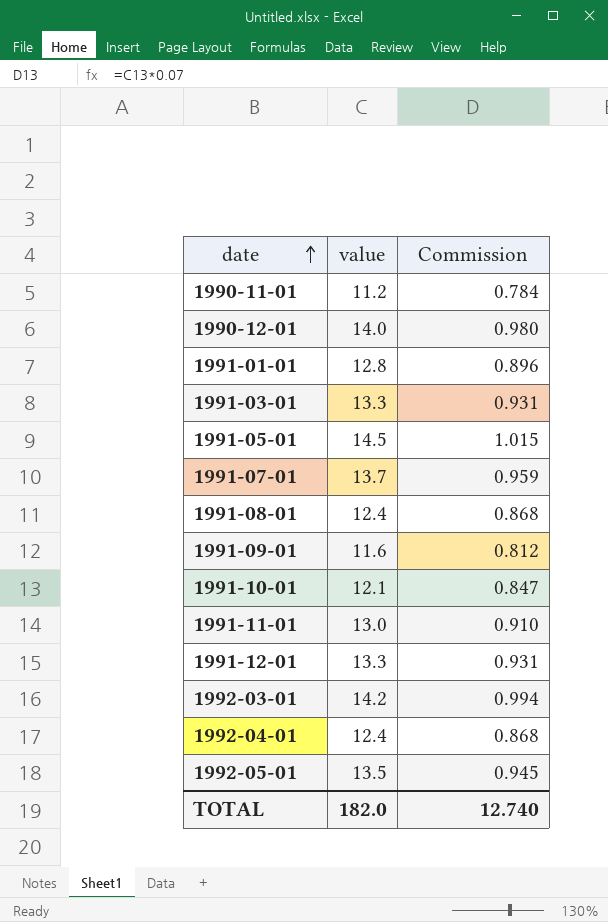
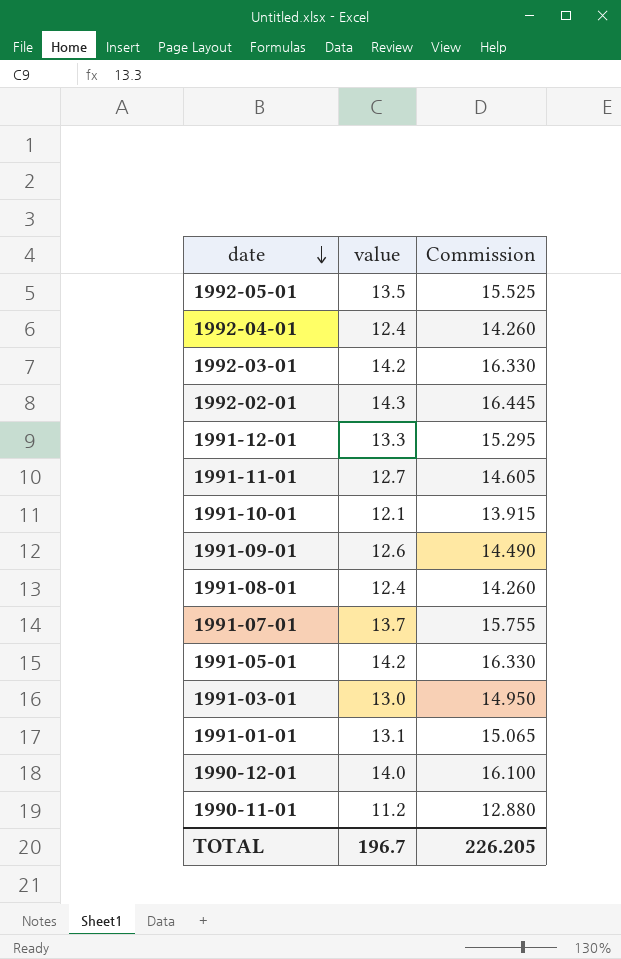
row order: date ascending -> date descending
column Commission | formula: [value] * 0.07 -> [value] * 1.15
row 1992-02-01: none -> 14.3 | 16.445
1991-11-01 | value: 13.0 -> 12.7
1991-09-01 | value: 11.6 -> 12.6
1991-05-01 | value: 14.5 -> 14.2
1991-03-01 | value: 13.3 -> 13.0
1991-01-01 | value: 12.8 -> 13.1
TOTAL | value: 182.0 -> 196.7
TOTAL | Commission: 12.740 -> 226.205

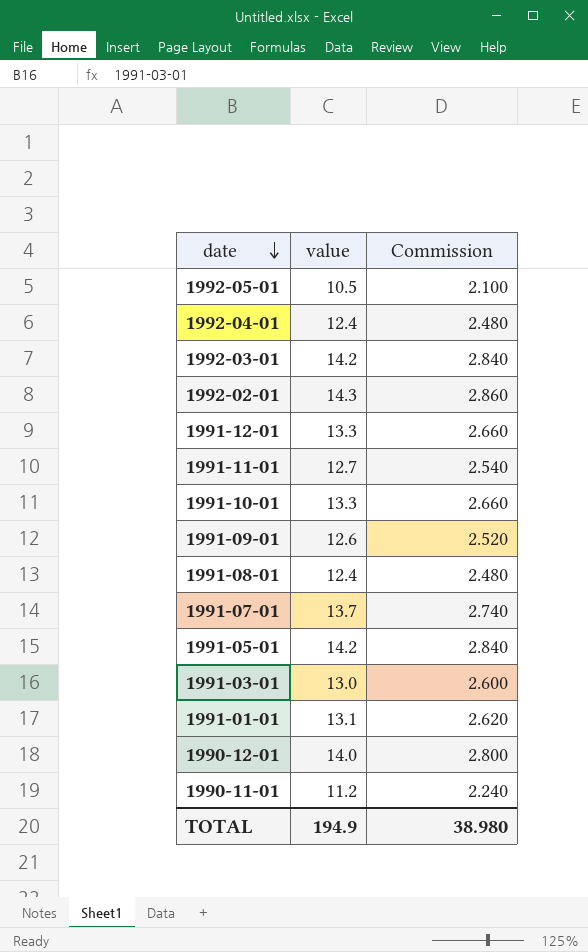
column Commission | formula: [value] * 1.15 -> [value] * 0.2
1992-05-01 | value: 13.5 -> 10.5
1991-10-01 | value: 12.1 -> 13.3
TOTAL | value: 196.7 -> 194.9
TOTAL | Commission: 226.205 -> 38.980

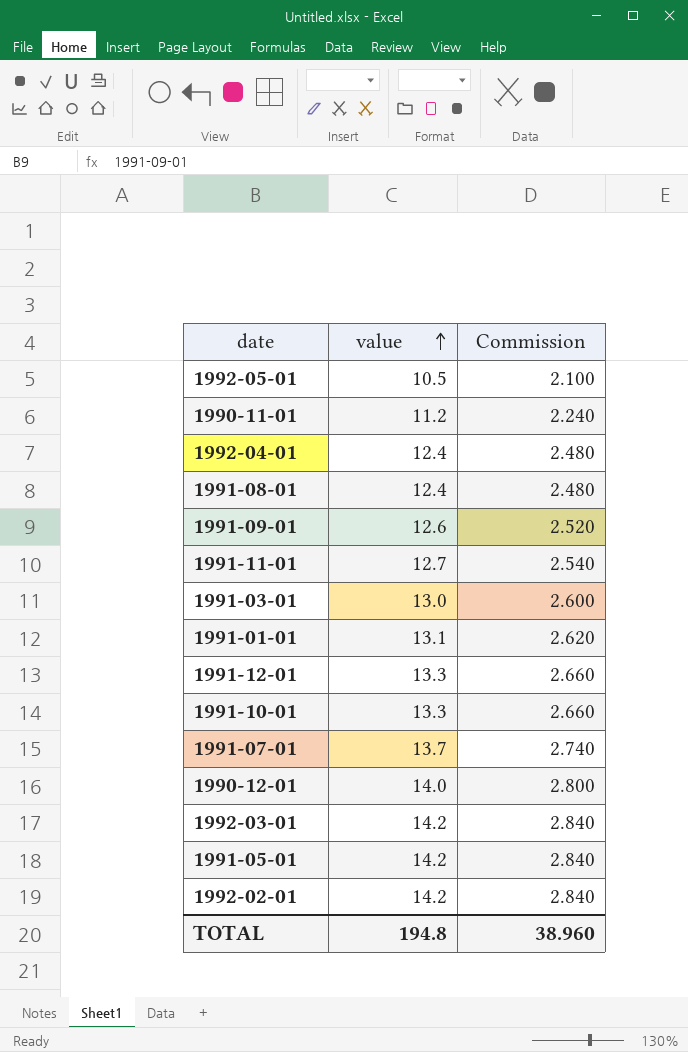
row order: date descending -> value ascending
1992-02-01 | value: 14.3 -> 14.2
1992-02-01 | Commission: 2.860 -> 2.840
TOTAL | value: 194.9 -> 194.8
TOTAL | Commission: 38.980 -> 38.960

